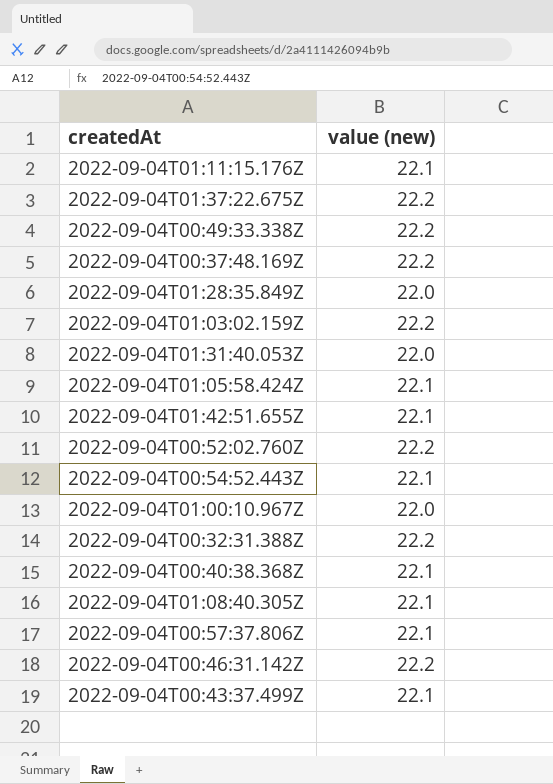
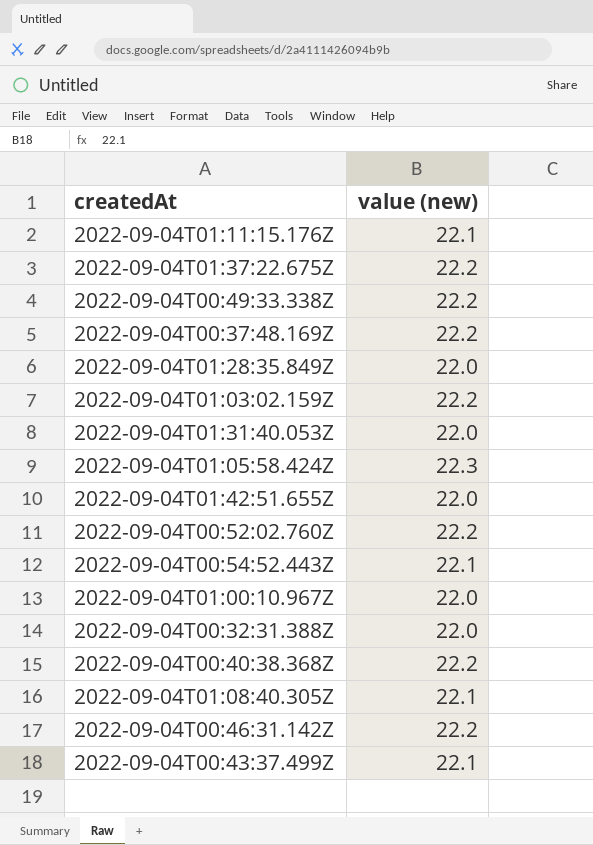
row 2022-09-04T00:57:37.806Z: 22.1 -> none
2022-09-04T01:05:58.424Z | value (new): 22.1 -> 22.3
2022-09-04T01:42:51.655Z | value (new): 22.1 -> 22.0
2022-09-04T00:32:31.388Z | value (new): 22.2 -> 22.0
2022-09-04T00:40:38.368Z | value (new): 22.1 -> 22.2

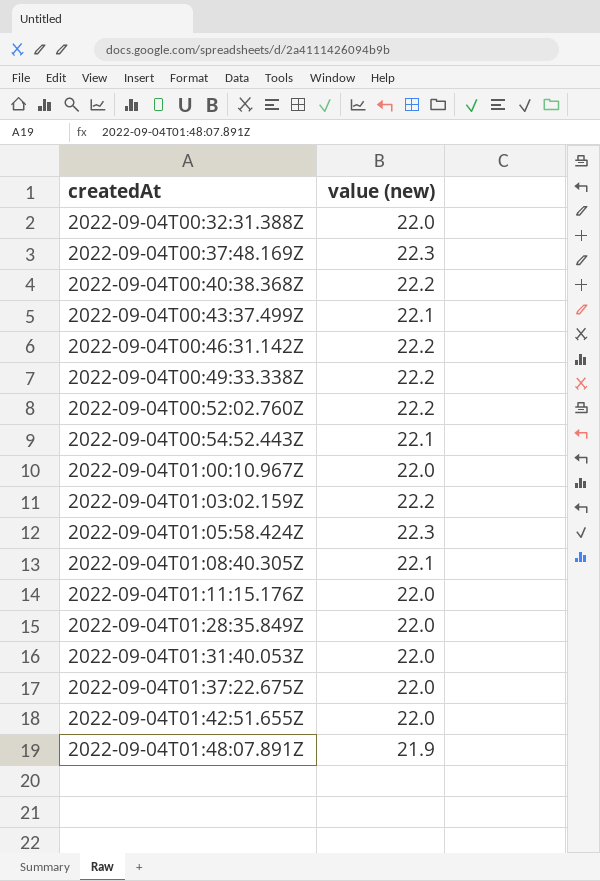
row order: none -> createdAt ascending
2022-09-04T00:37:48.169Z | value (new): 22.2 -> 22.3
2022-09-04T01:11:15.176Z | value (new): 22.1 -> 22.0
2022-09-04T01:37:22.675Z | value (new): 22.2 -> 22.0
row 2022-09-04T01:48:07.891Z: none -> 21.9

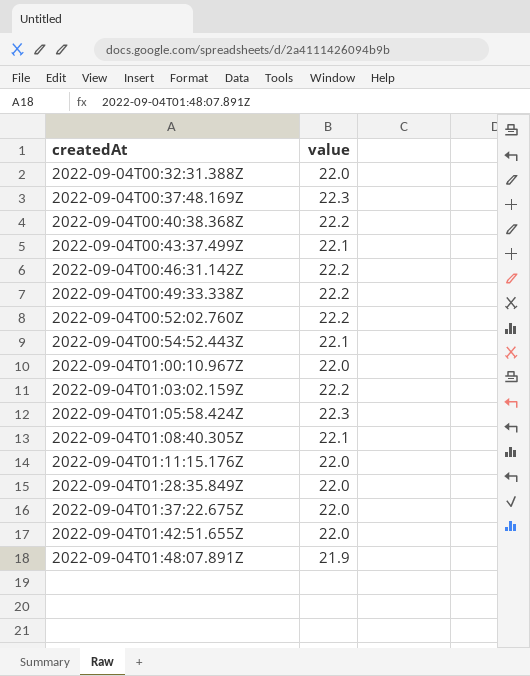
column name: value (new) -> value
row 2022-09-04T01:31:40.053Z: 22.0 -> none

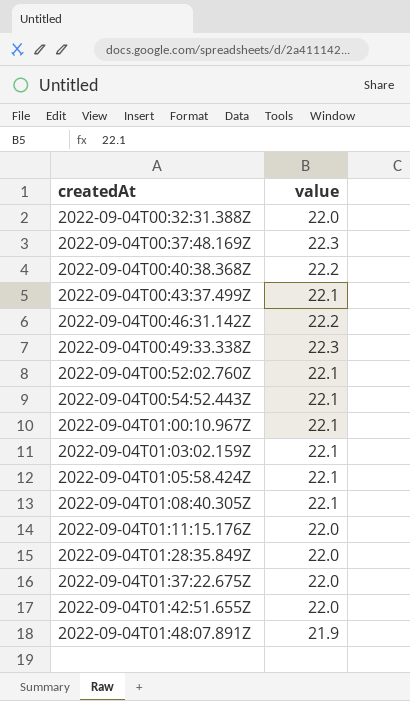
2022-09-04T00:49:33.338Z | value: 22.2 -> 22.3
2022-09-04T00:52:02.760Z | value: 22.2 -> 22.1
2022-09-04T01:00:10.967Z | value: 22.0 -> 22.1
2022-09-04T01:03:02.159Z | value: 22.2 -> 22.1
2022-09-04T01:05:58.424Z | value: 22.3 -> 22.1

